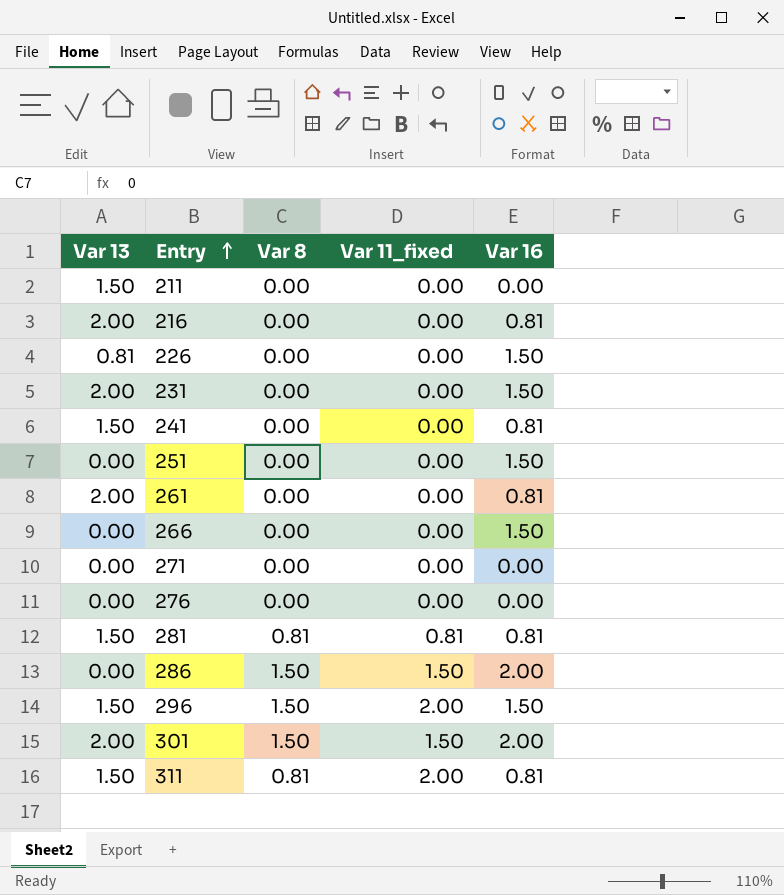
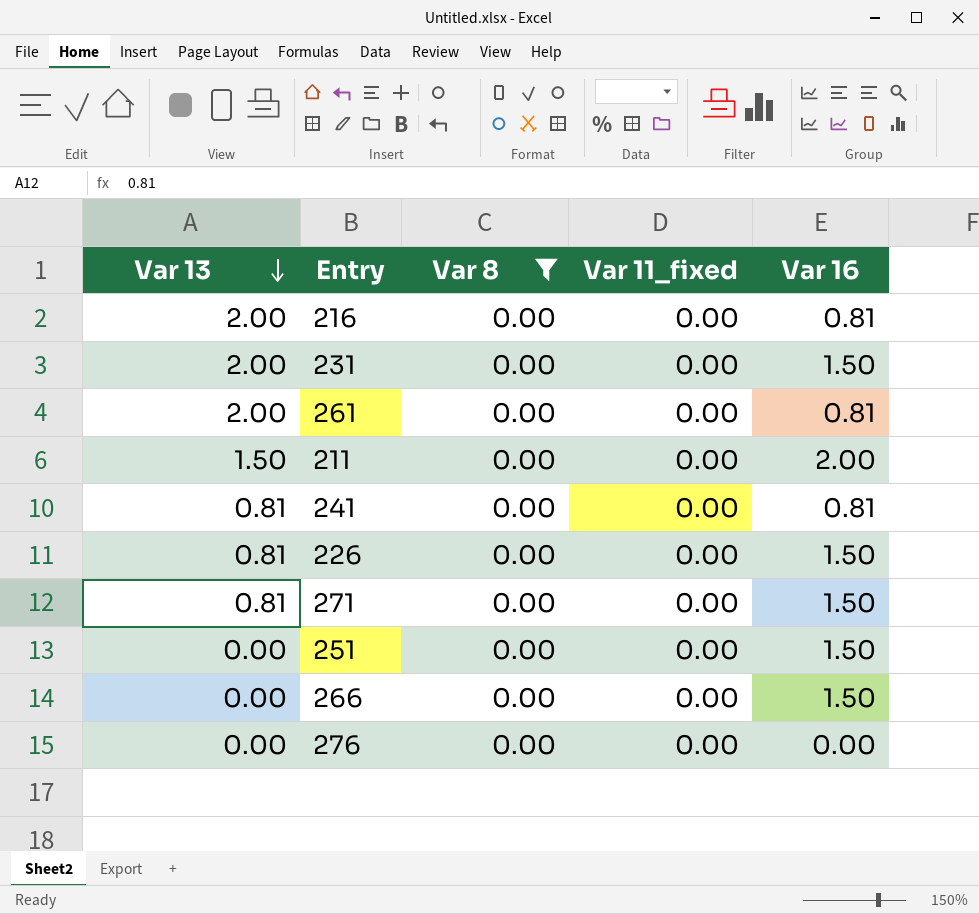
filter: none -> Var 8 = 0.00
row order: Entry ascending -> Var 13 descending
211 | Var 16: 0.00 -> 2.00
241 | Var 13: 1.50 -> 0.81
271 | Var 13: 0.00 -> 0.81
271 | Var 16: 0.00 -> 1.50

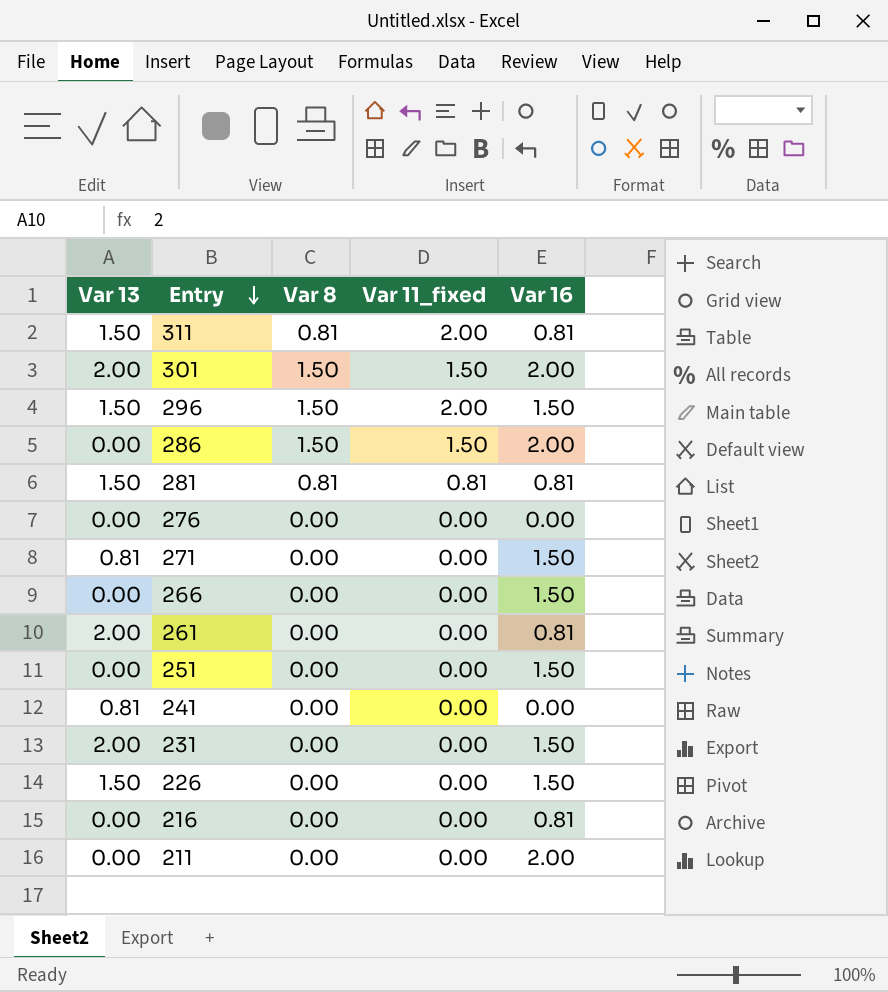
filter: Var 8 = 0.00 -> none
row order: Var 13 descending -> Entry descending
241 | Var 16: 0.81 -> 0.00
226 | Var 13: 0.81 -> 1.50
216 | Var 13: 2.00 -> 0.00
211 | Var 13: 1.50 -> 0.00

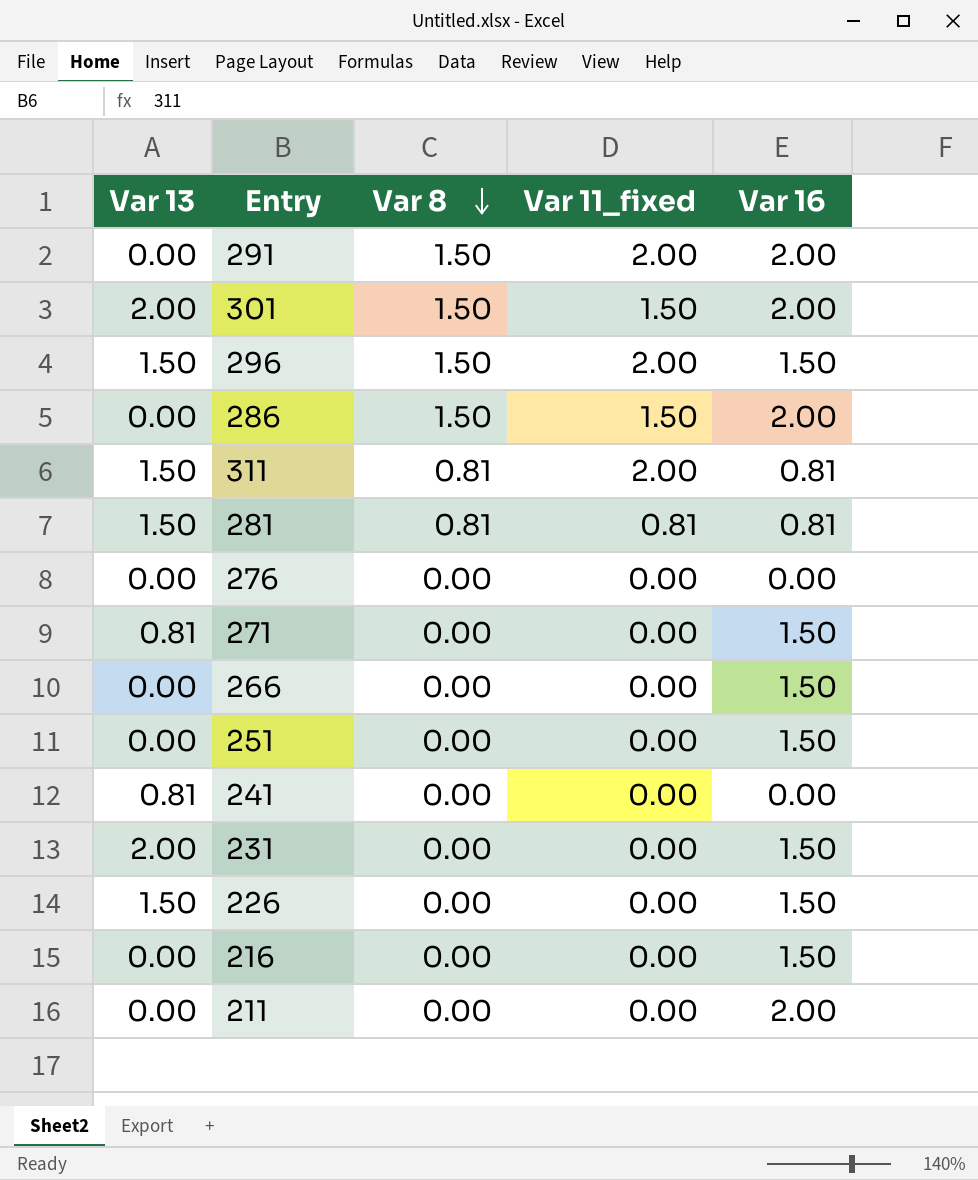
row order: Entry descending -> Var 8 descending
row 261: 2.00 | 0.00 | 0.00 | 0.81 -> none
row 291: none -> 0.00 | 1.50 | 2.00 | 2.00
216 | Var 16: 0.81 -> 1.50

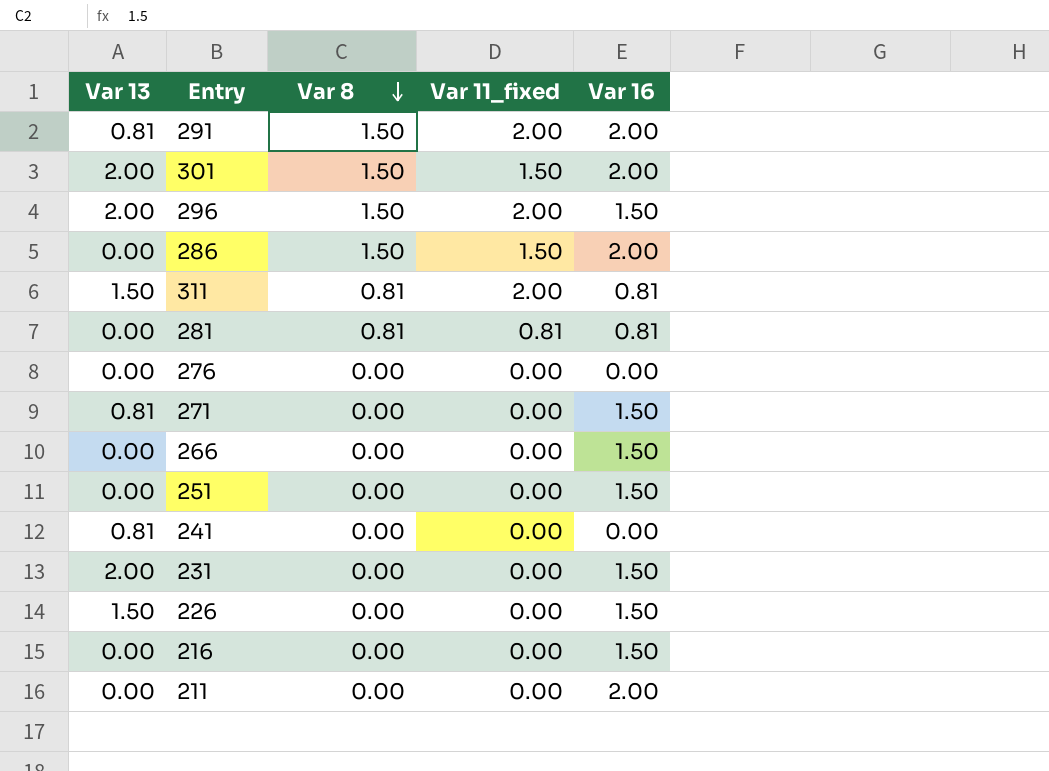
291 | Var 13: 0.00 -> 0.81
296 | Var 13: 1.50 -> 2.00
281 | Var 13: 1.50 -> 0.00

